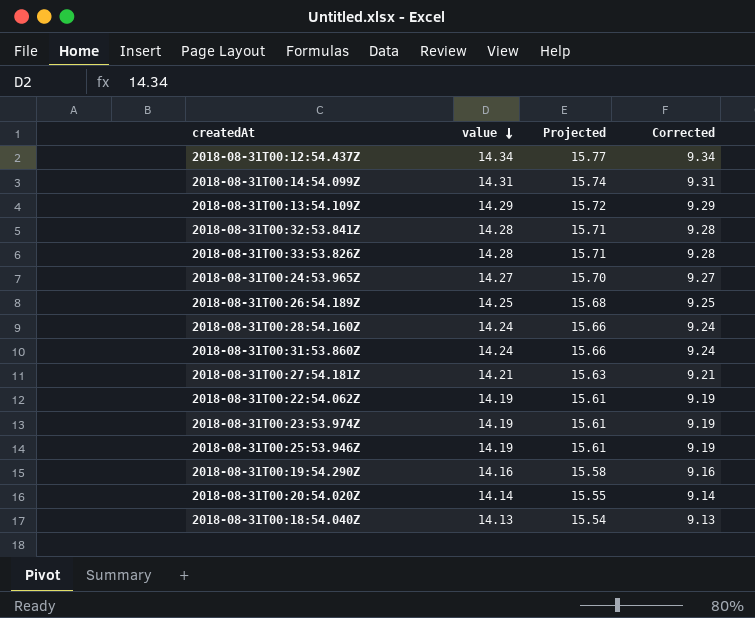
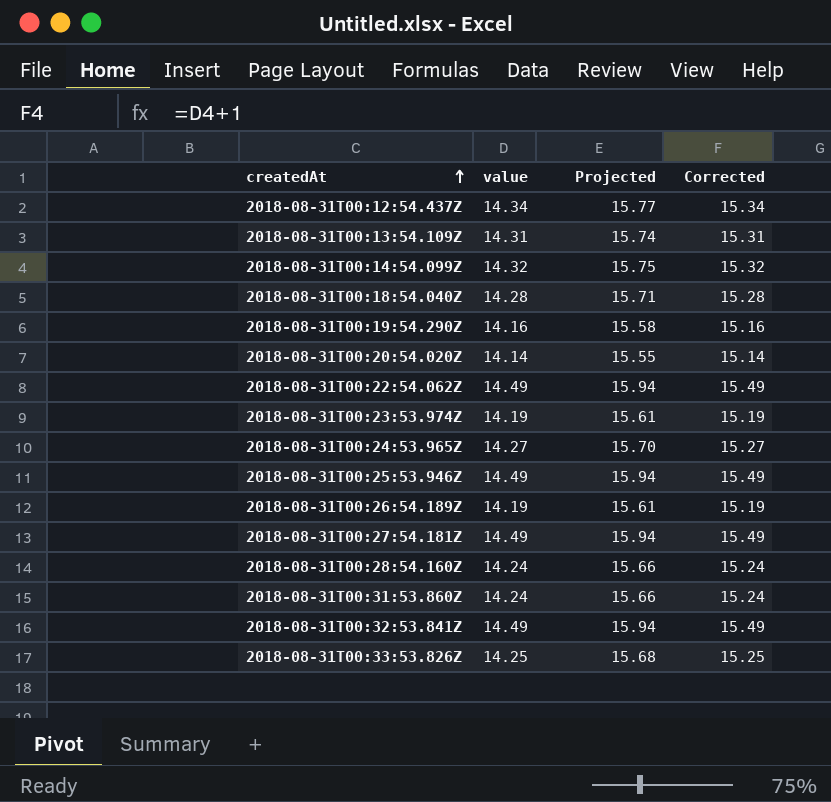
row order: value descending -> createdAt ascending
column Corrected | formula: [value] - 5 -> [value] + 1
2018-08-31T00:13:54.109Z | value: 14.29 -> 14.31
2018-08-31T00:13:54.109Z | Projected: 15.72 -> 15.74
2018-08-31T00:14:54.099Z | value: 14.31 -> 14.32
2018-08-31T00:14:54.099Z | Projected: 15.74 -> 15.75
2018-08-31T00:18:54.040Z | value: 14.13 -> 14.28
2018-08-31T00:18:54.040Z | Projected: 15.54 -> 15.71
2018-08-31T00:22:54.062Z | value: 14.19 -> 14.49
2018-08-31T00:22:54.062Z | Projected: 15.61 -> 15.94
2018-08-31T00:25:53.946Z | value: 14.19 -> 14.49
2018-08-31T00:25:53.946Z | Projected: 15.61 -> 15.94
2018-08-31T00:26:54.189Z | value: 14.25 -> 14.19
2018-08-31T00:26:54.189Z | Projected: 15.68 -> 15.61
2018-08-31T00:27:54.181Z | value: 14.21 -> 14.49
2018-08-31T00:27:54.181Z | Projected: 15.63 -> 15.94
2018-08-31T00:32:53.841Z | value: 14.28 -> 14.49
2018-08-31T00:32:53.841Z | Projected: 15.71 -> 15.94
2018-08-31T00:33:53.826Z | value: 14.28 -> 14.25
2018-08-31T00:33:53.826Z | Projected: 15.71 -> 15.68

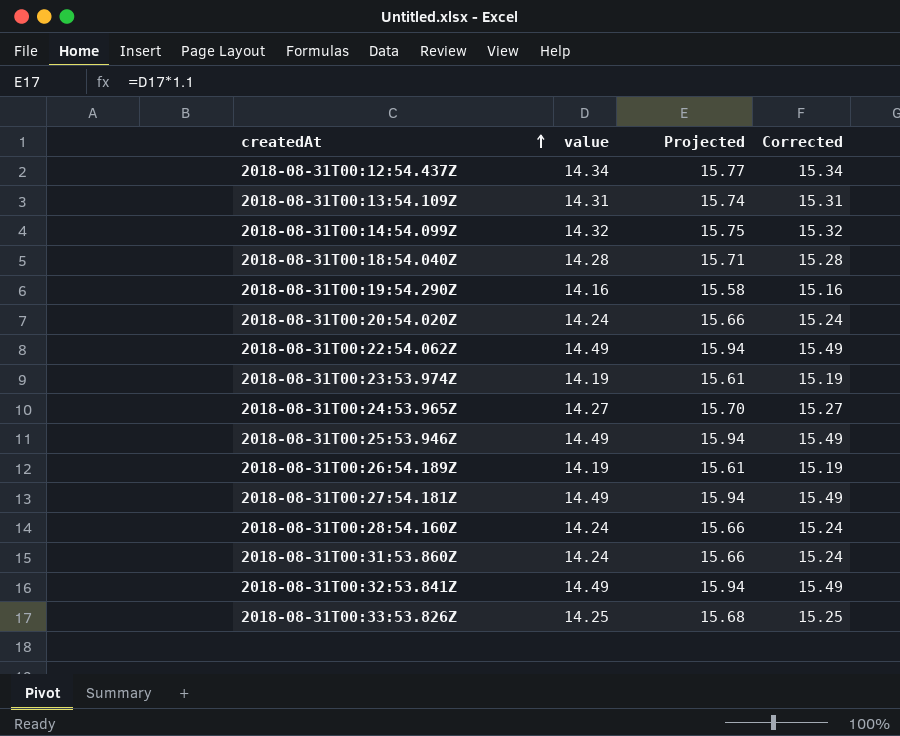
2018-08-31T00:20:54.020Z | value: 14.14 -> 14.24
2018-08-31T00:20:54.020Z | Projected: 15.55 -> 15.66
2018-08-31T00:20:54.020Z | Corrected: 15.14 -> 15.24

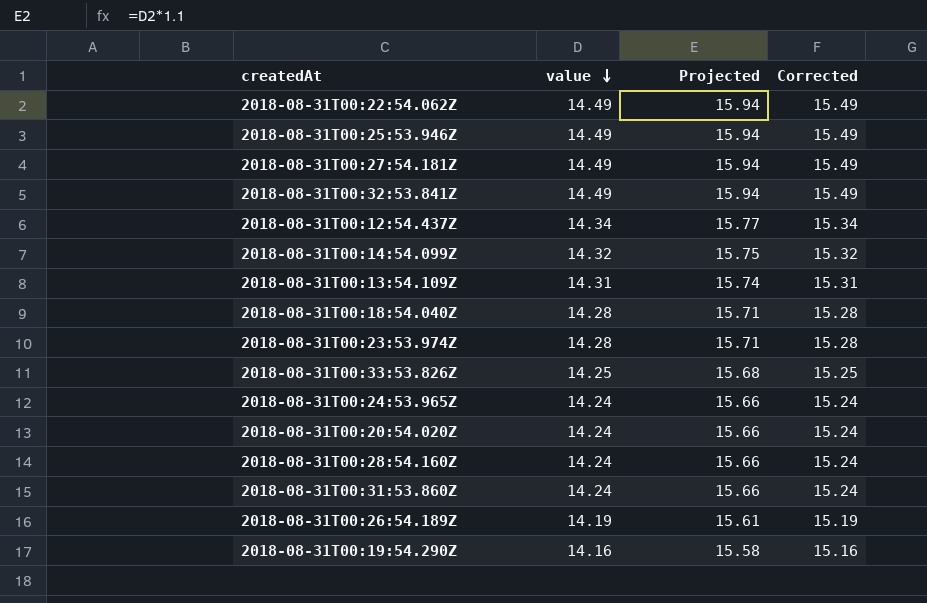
row order: createdAt ascending -> value descending
2018-08-31T00:23:53.974Z | value: 14.19 -> 14.28
2018-08-31T00:23:53.974Z | Projected: 15.61 -> 15.71
2018-08-31T00:23:53.974Z | Corrected: 15.19 -> 15.28
2018-08-31T00:24:53.965Z | value: 14.27 -> 14.24
2018-08-31T00:24:53.965Z | Projected: 15.70 -> 15.66
2018-08-31T00:24:53.965Z | Corrected: 15.27 -> 15.24

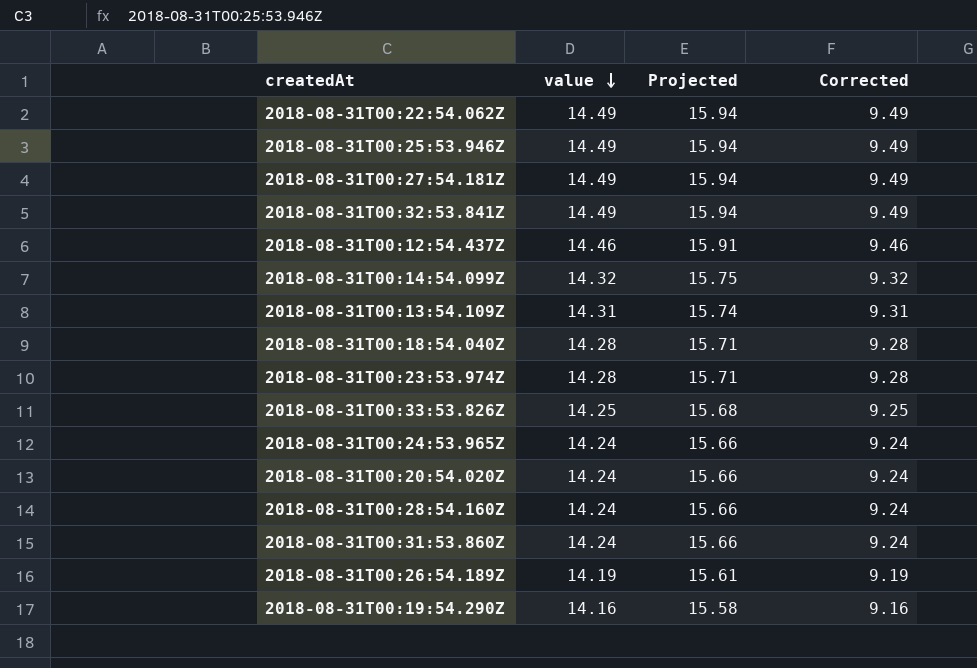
column Corrected | formula: [value] + 1 -> [value] - 5
2018-08-31T00:12:54.437Z | value: 14.34 -> 14.46
2018-08-31T00:12:54.437Z | Projected: 15.77 -> 15.91

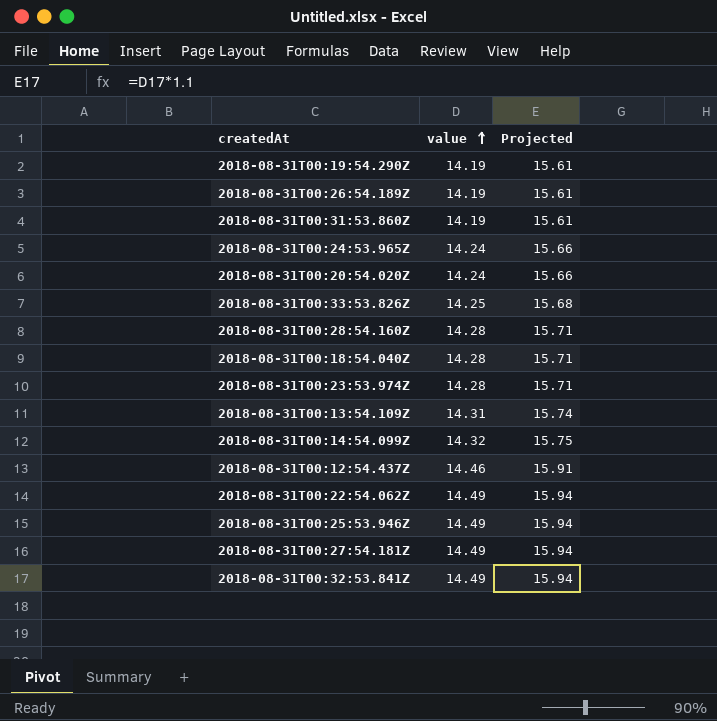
row order: value descending -> value ascending
column Corrected | formula: [value] - 5 -> none
2018-08-31T00:19:54.290Z | value: 14.16 -> 14.19
2018-08-31T00:19:54.290Z | Projected: 15.58 -> 15.61
2018-08-31T00:31:53.860Z | value: 14.24 -> 14.19
2018-08-31T00:31:53.860Z | Projected: 15.66 -> 15.61
2018-08-31T00:28:54.160Z | value: 14.24 -> 14.28
2018-08-31T00:28:54.160Z | Projected: 15.66 -> 15.71

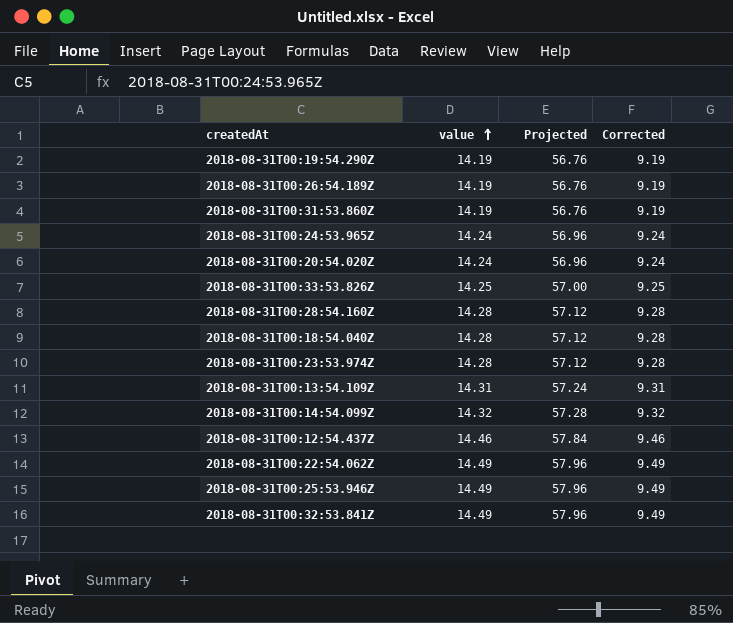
column Projected | formula: [value] * 1.1 -> [value] * 4
column Corrected | formula: none -> [value] - 5
row 2018-08-31T00:27:54.181Z: 14.49 | 15.94 -> none

